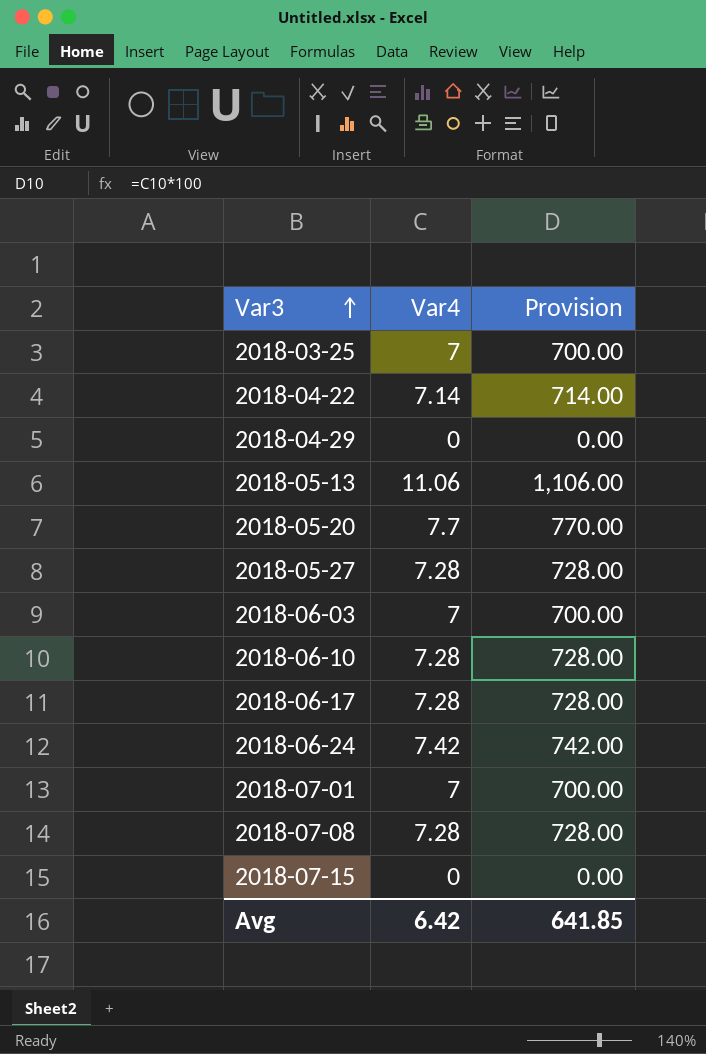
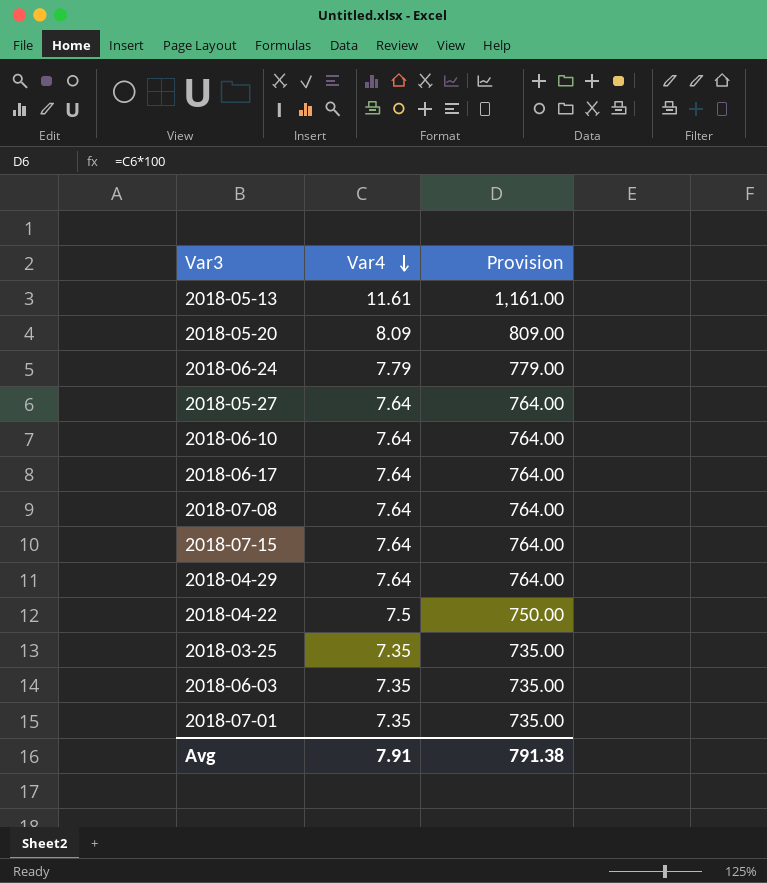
row order: Var3 ascending -> Var4 descending
2018-05-13 | Var4: 11.06 -> 11.61
2018-05-13 | Provision: 1,106.00 -> 1,161.00
2018-05-20 | Var4: 7.7 -> 8.09
2018-05-20 | Provision: 770.00 -> 809.00
2018-06-24 | Var4: 7.42 -> 7.79
2018-06-24 | Provision: 742.00 -> 779.00
2018-05-27 | Var4: 7.28 -> 7.64
2018-05-27 | Provision: 728.00 -> 764.00
2018-06-10 | Var4: 7.28 -> 7.64
2018-06-10 | Provision: 728.00 -> 764.00
2018-06-17 | Var4: 7.28 -> 7.64
2018-06-17 | Provision: 728.00 -> 764.00
2018-07-08 | Var4: 7.28 -> 7.64
2018-07-08 | Provision: 728.00 -> 764.00
2018-07-15 | Var4: 0 -> 7.64
2018-07-15 | Provision: 0.00 -> 764.00
2018-04-29 | Var4: 0 -> 7.64
2018-04-29 | Provision: 0.00 -> 764.00
2018-04-22 | Var4: 7.14 -> 7.5
2018-04-22 | Provision: 714.00 -> 750.00
2018-03-25 | Var4: 7 -> 7.35
2018-03-25 | Provision: 700.00 -> 735.00
2018-06-03 | Var4: 7 -> 7.35
2018-06-03 | Provision: 700.00 -> 735.00
2018-07-01 | Var4: 7 -> 7.35
2018-07-01 | Provision: 700.00 -> 735.00
Avg | Var4: 6.42 -> 7.91
Avg | Provision: 641.85 -> 791.38

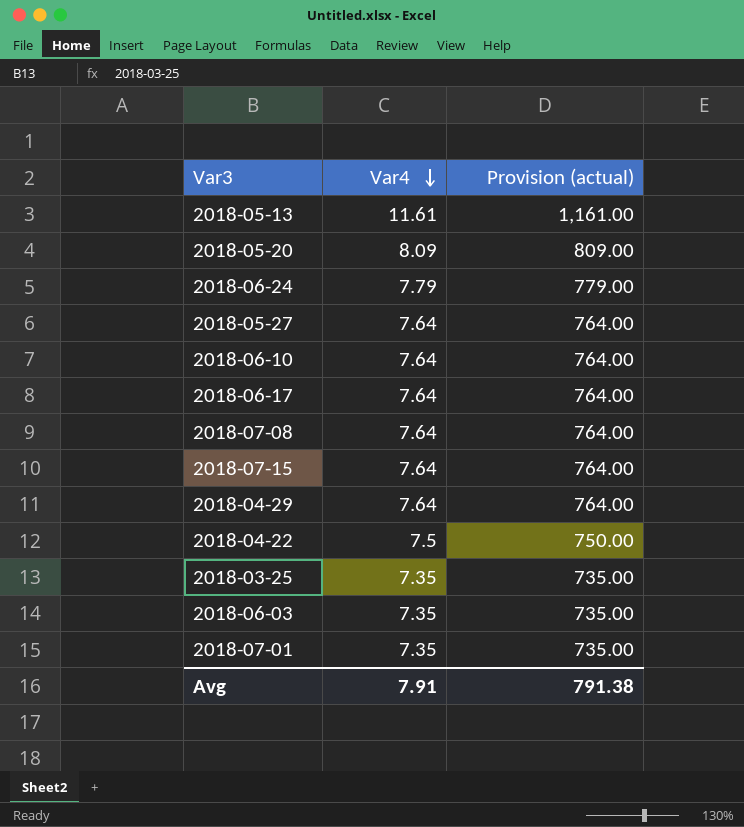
column name: Provision -> Provision (actual)

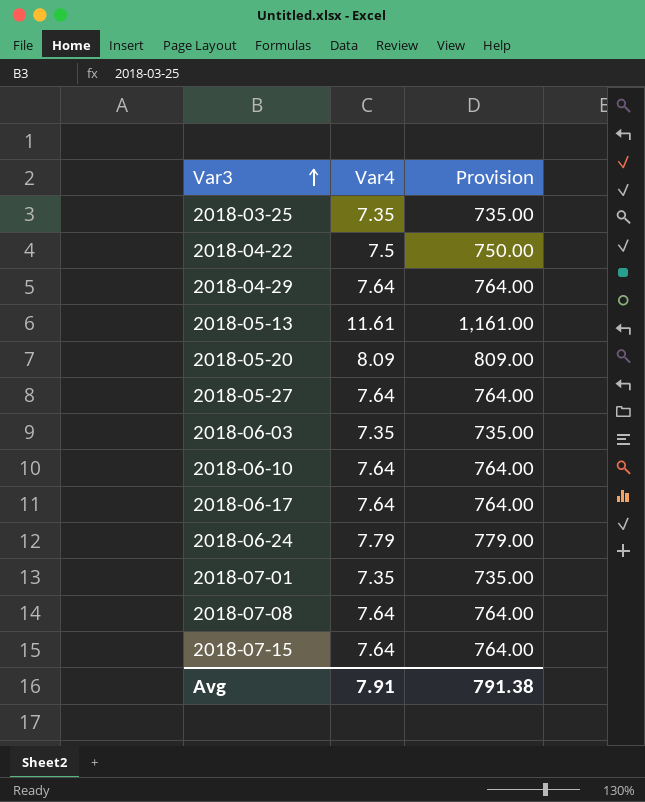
row order: Var4 descending -> Var3 ascending
column name: Provision (actual) -> Provision

